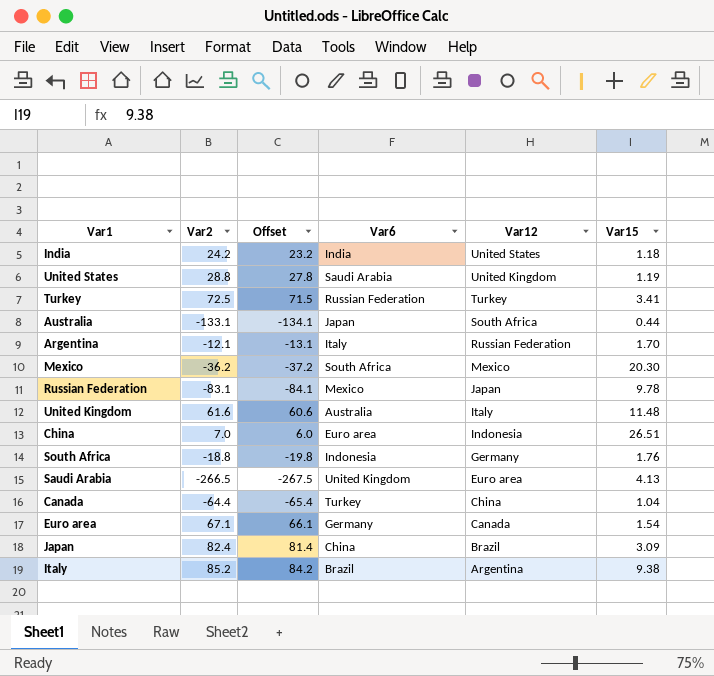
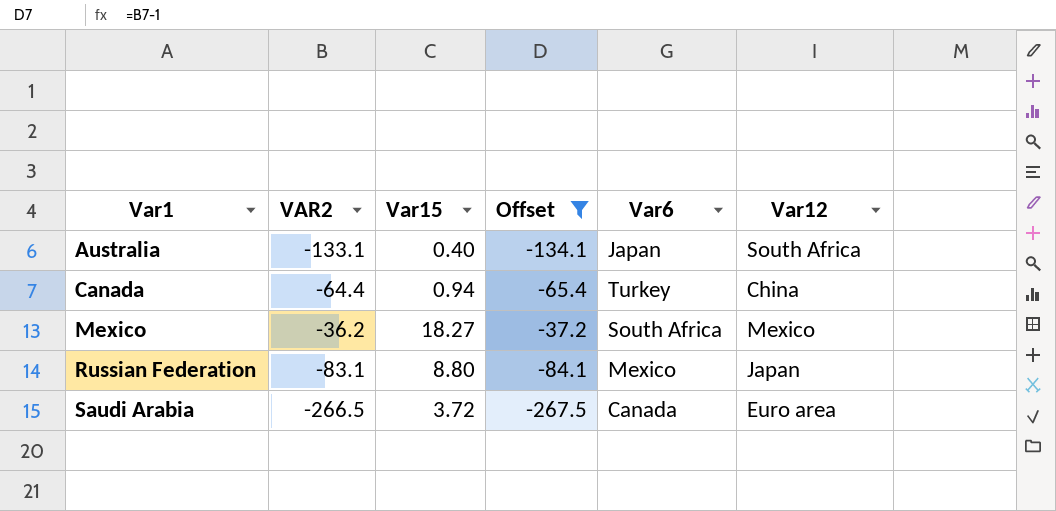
filter: none -> Offset <= -37.2
row order: Var12 descending -> Var1 ascending
column name: Var2 -> VAR2
column Var15 | position: 6 -> 3
Australia | Var15: 0.44 -> 0.40
Canada | Var15: 1.04 -> 0.94
Mexico | Var15: 20.30 -> 18.27
Russian Federation | Var15: 9.78 -> 8.80
Saudi Arabia | Var15: 4.13 -> 3.72
Saudi Arabia | Var6: United Kingdom -> Canada

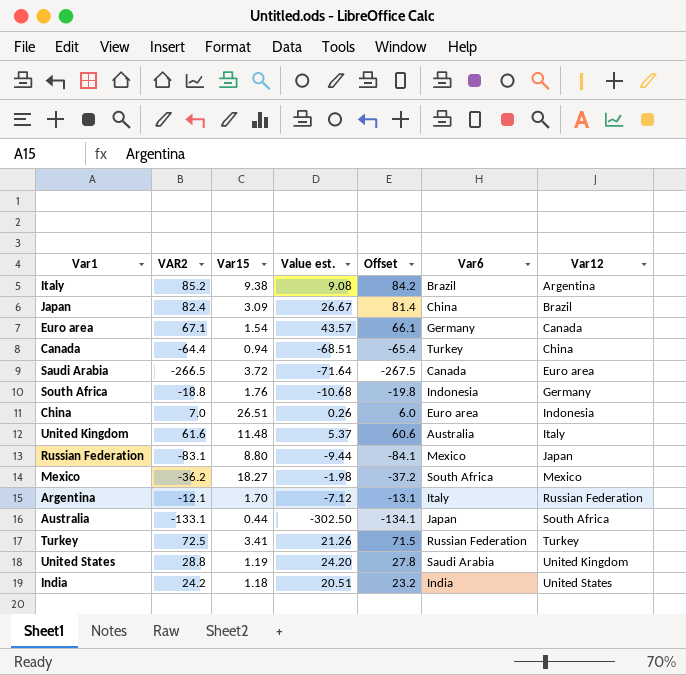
filter: Offset <= -37.2 -> none
row order: Var1 ascending -> Var12 ascending
column Value est. | formula: none -> [VAR2] / [Var15]
Australia | Var15: 0.40 -> 0.44

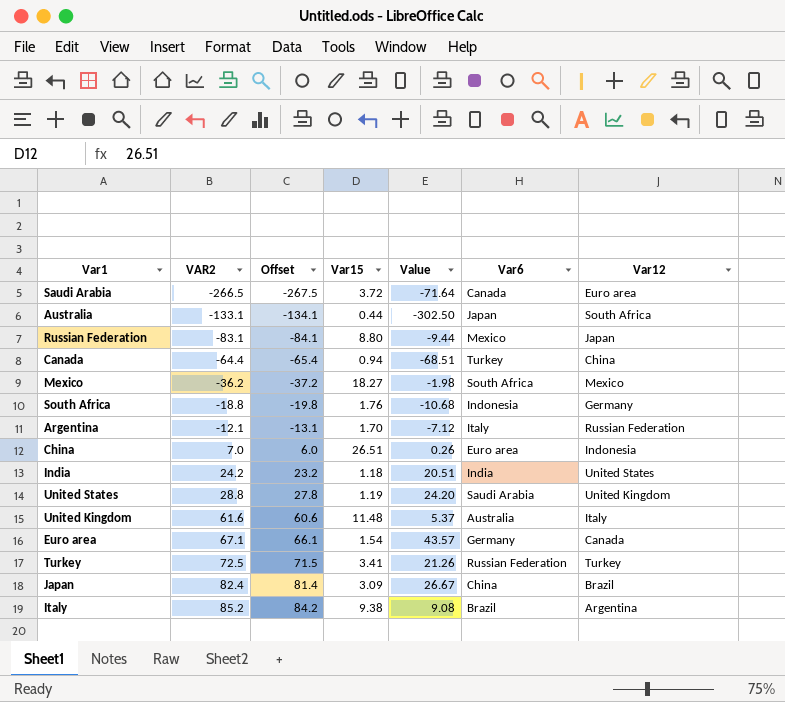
row order: Var12 ascending -> VAR2 ascending
column Offset | position: 5 -> 3
column name: Value est. -> Value

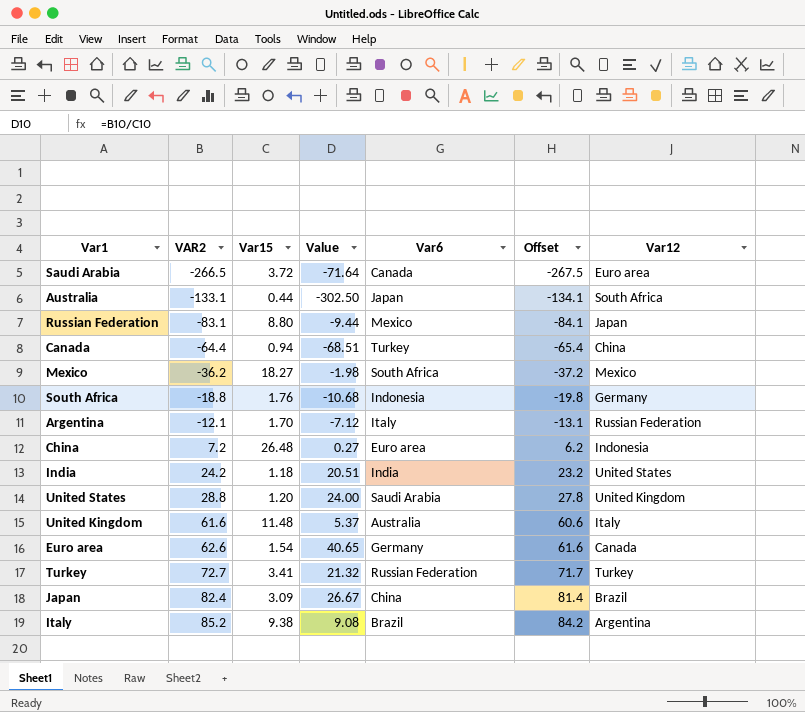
column Offset | position: 3 -> 6
China | VAR2: 7.0 -> 7.2
China | Var15: 26.51 -> 26.48
China | Value: 0.26 -> 0.27
China | Offset: 6.0 -> 6.2
United States | Var15: 1.19 -> 1.20
United States | Value: 24.20 -> 24.00
Euro area | VAR2: 67.1 -> 62.6
Euro area | Value: 43.57 -> 40.65
Euro area | Offset: 66.1 -> 61.6
Turkey | VAR2: 72.5 -> 72.7
Turkey | Value: 21.26 -> 21.32
Turkey | Offset: 71.5 -> 71.7

